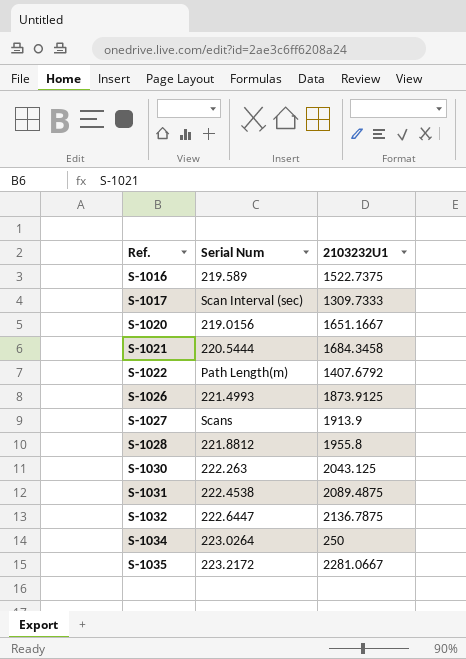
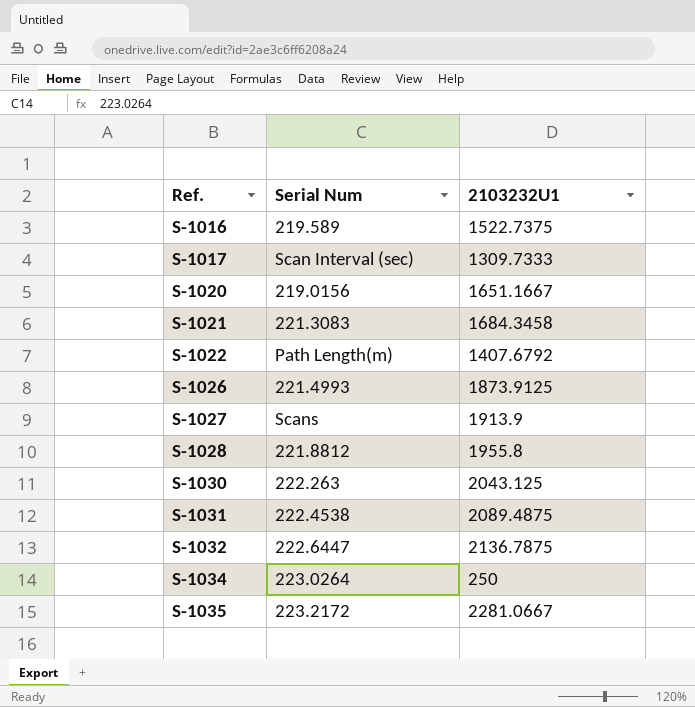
S-1021 | Serial Num: 220.5444 -> 221.3083

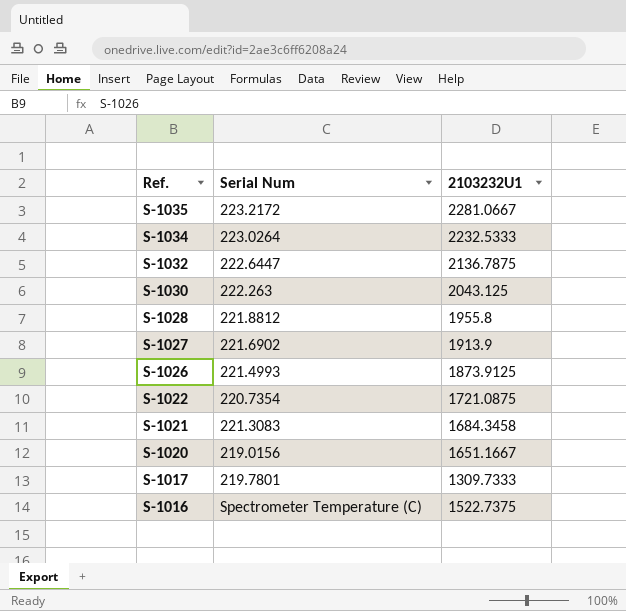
row order: Ref. ascending -> Ref. descending
row S-1031: 222.4538 | 2089.4875 -> none
S-1034 | 2103232U1: 250 -> 2232.5333
S-1027 | Serial Num: Scans -> 221.6902
S-1022 | Serial Num: Path Length(m) -> 220.7354
S-1022 | 2103232U1: 1407.6792 -> 1721.0875
S-1017 | Serial Num: Scan Interval (sec) -> 219.7801
S-1016 | Serial Num: 219.589 -> Spectrometer Temperature (C)

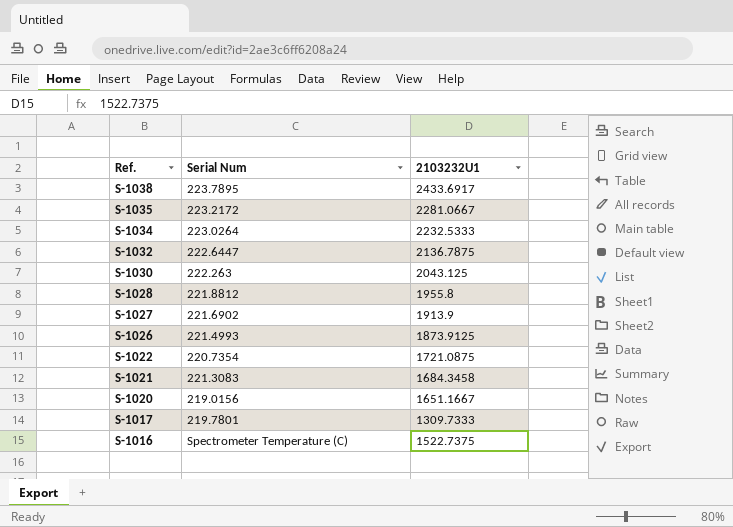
row S-1038: none -> 223.7895 | 2433.6917

